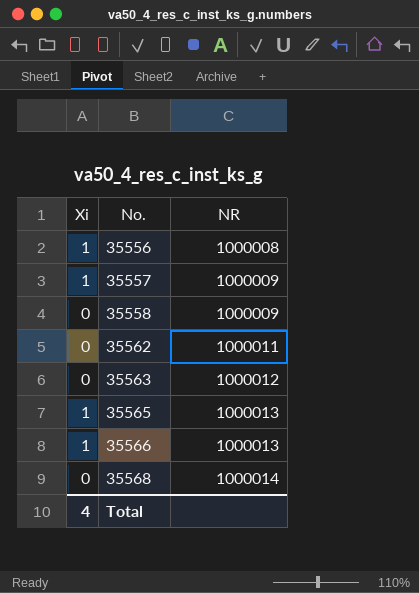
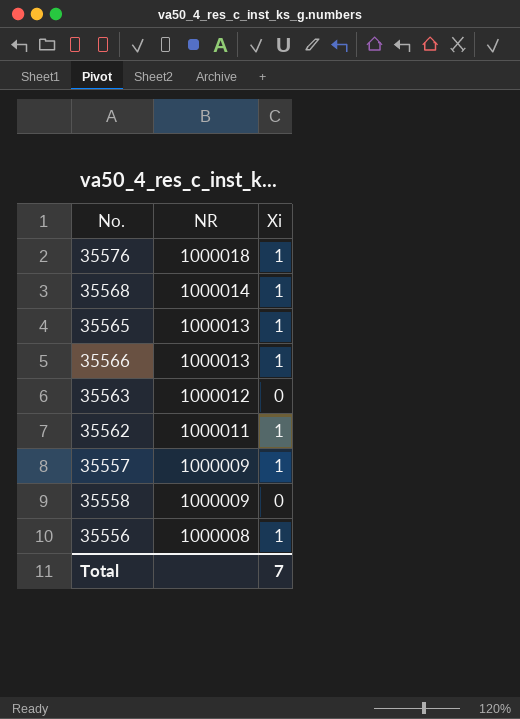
row order: No. ascending -> NR descending
column Xi | position: 1 -> 3
row 35576: none -> 1000018 | 1
35568 | Xi: 0 -> 1
35562 | Xi: 0 -> 1
Total | Xi: 4 -> 7

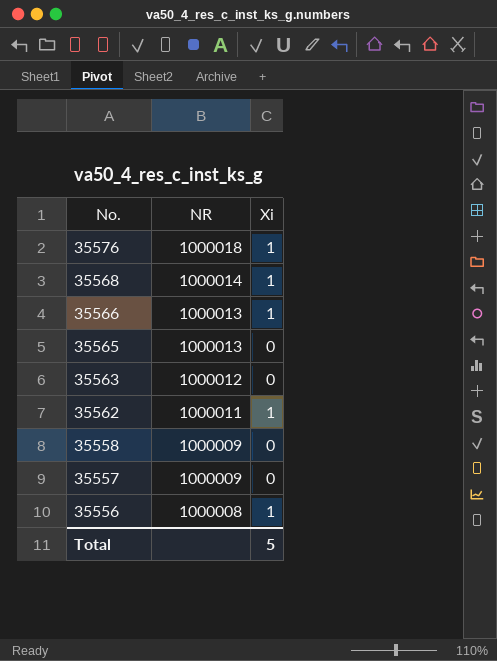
row order: NR descending -> No. descending
35565 | Xi: 1 -> 0
35557 | Xi: 1 -> 0
Total | Xi: 7 -> 5

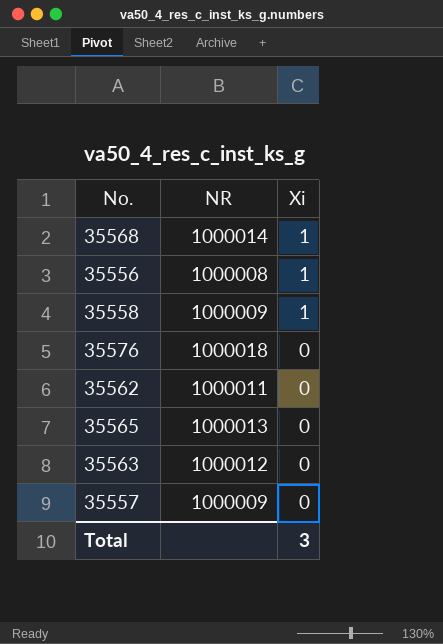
row order: No. descending -> Xi descending
row 35566: 1000013 | 1 -> none
35558 | Xi: 0 -> 1
35576 | Xi: 1 -> 0
35562 | Xi: 1 -> 0
Total | Xi: 5 -> 3

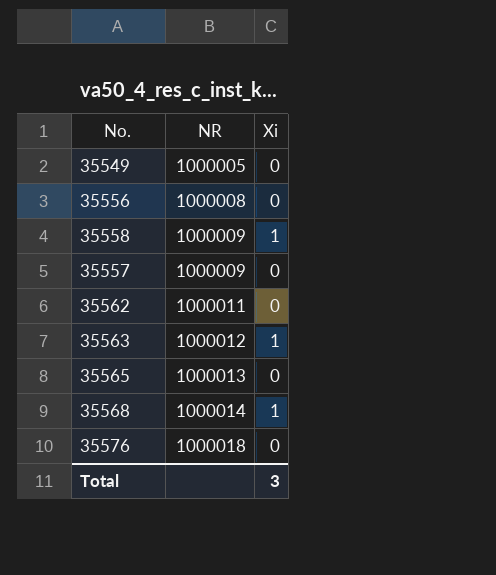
row order: Xi descending -> NR ascending
row 35549: none -> 1000005 | 0
35556 | Xi: 1 -> 0
35563 | Xi: 0 -> 1

